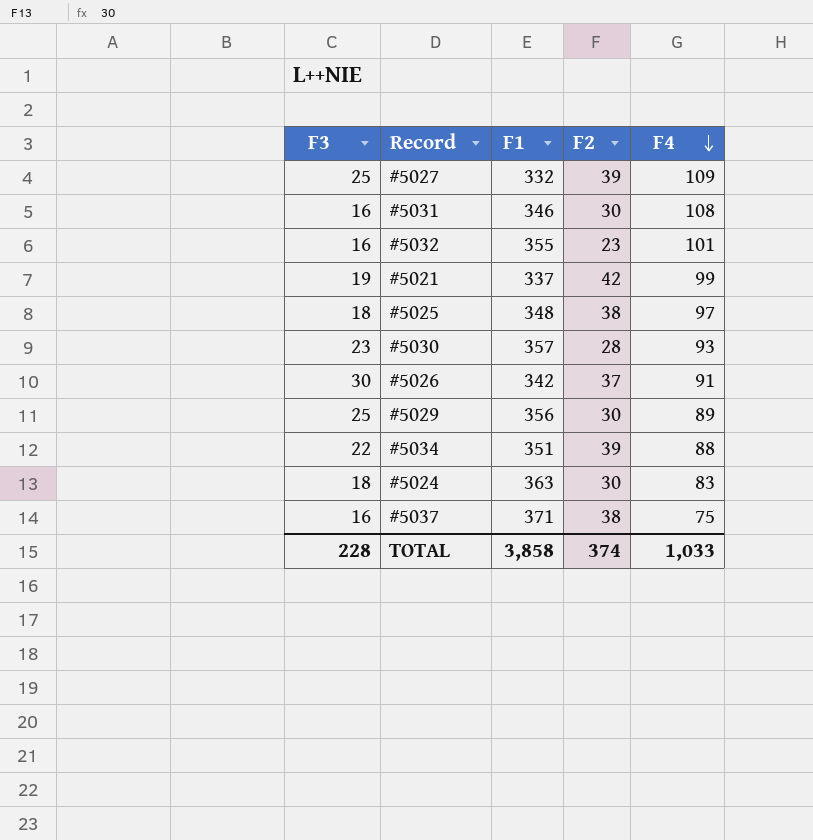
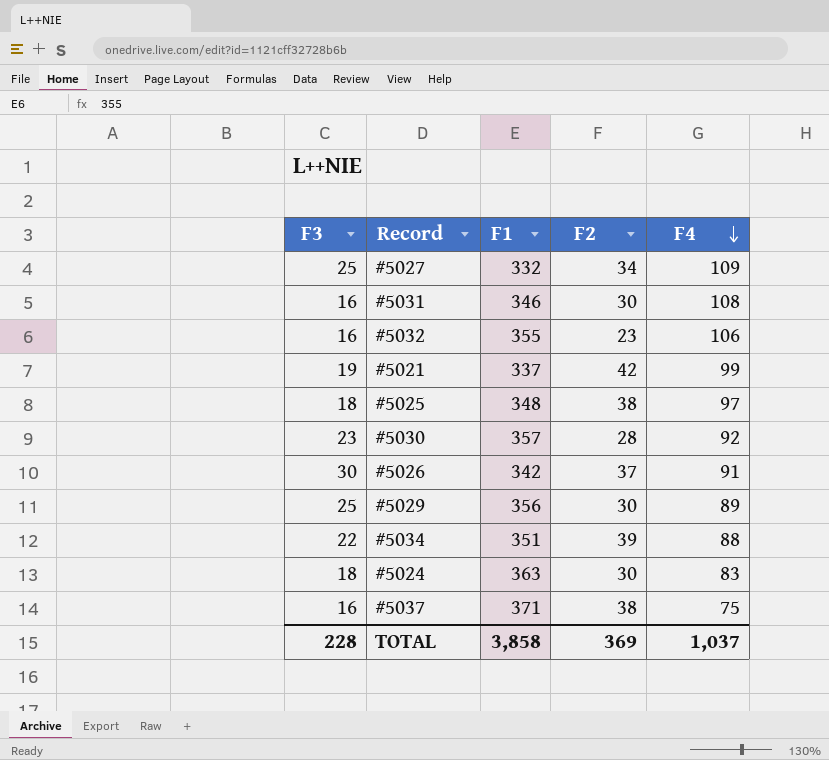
#5027 | F2: 39 -> 34
#5032 | F4: 101 -> 106
#5030 | F4: 93 -> 92
TOTAL | F2: 374 -> 369
TOTAL | F4: 1,033 -> 1,037

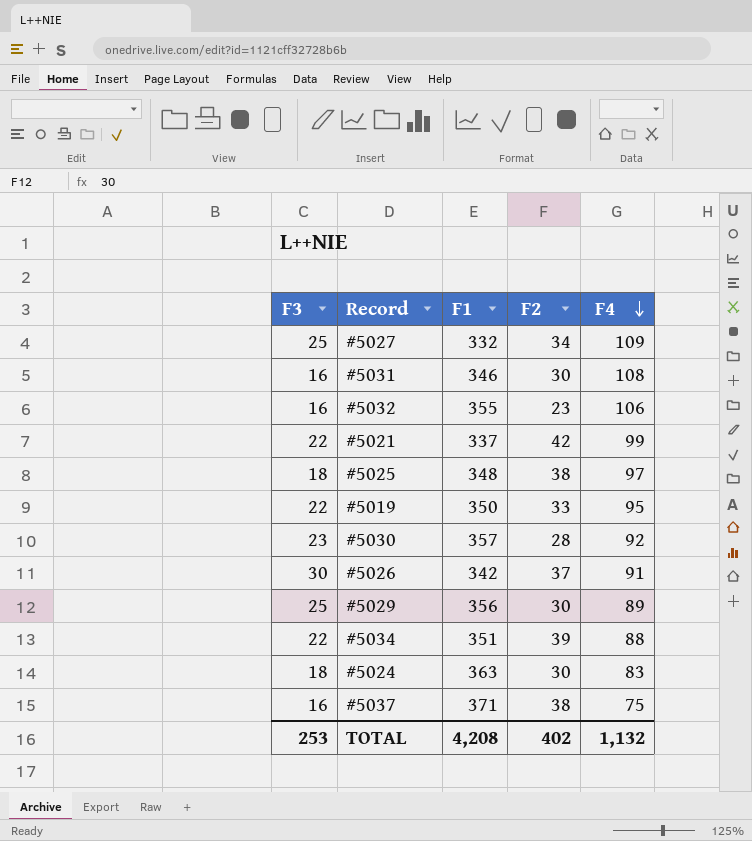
#5021 | F3: 19 -> 22
row #5019: none -> 22 | 350 | 33 | 95
TOTAL | F3: 228 -> 253
TOTAL | F1: 3,858 -> 4,208
TOTAL | F2: 369 -> 402
TOTAL | F4: 1,037 -> 1,132

